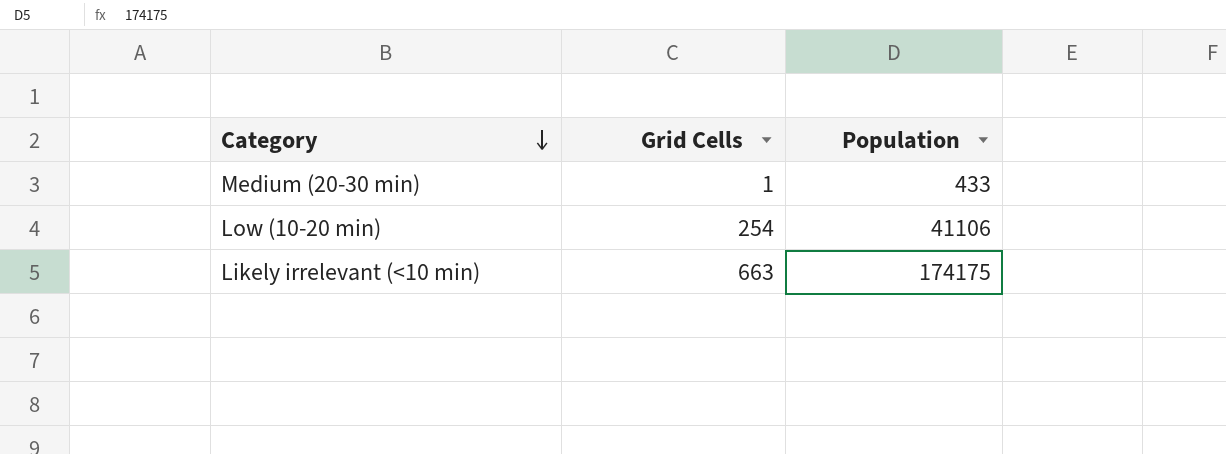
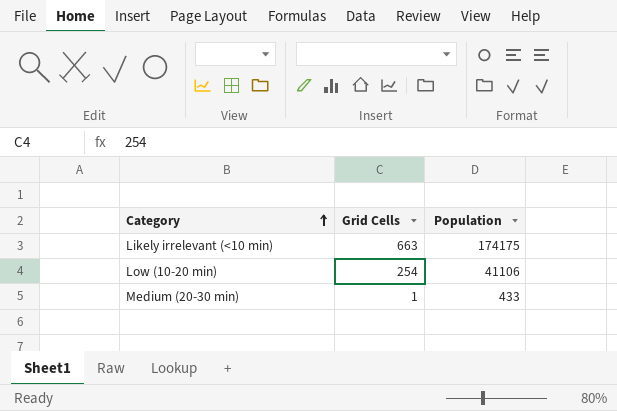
row order: Category descending -> Category ascending

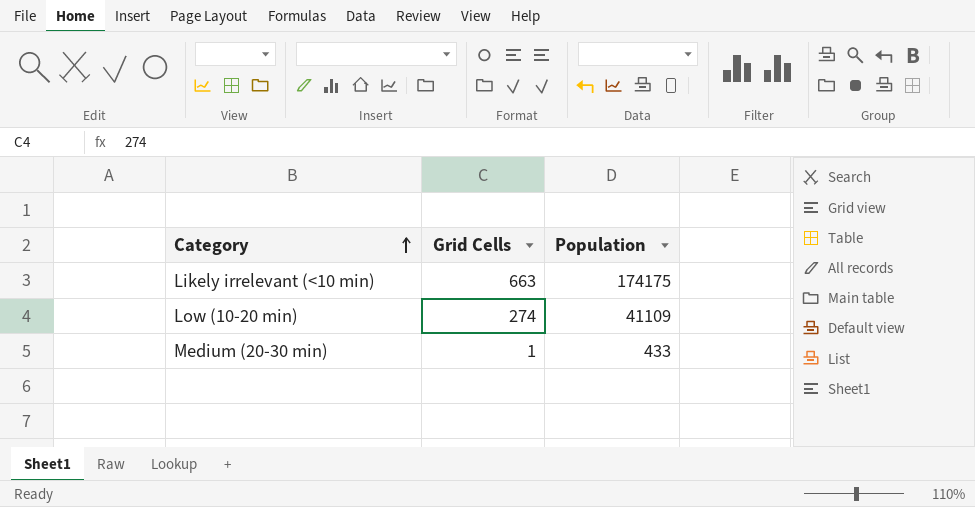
Low (10-20 min) | Grid Cells: 254 -> 274
Low (10-20 min) | Population: 41106 -> 41109

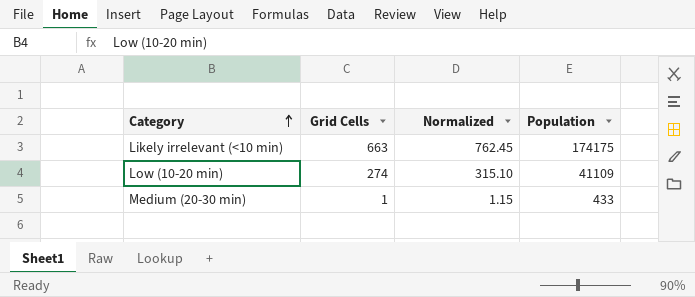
column Normalized | formula: none -> [Grid Cells] * 1.15

